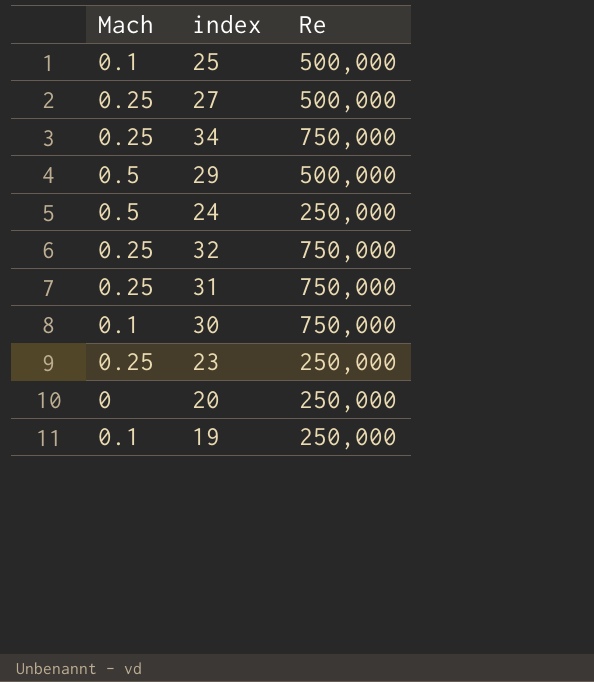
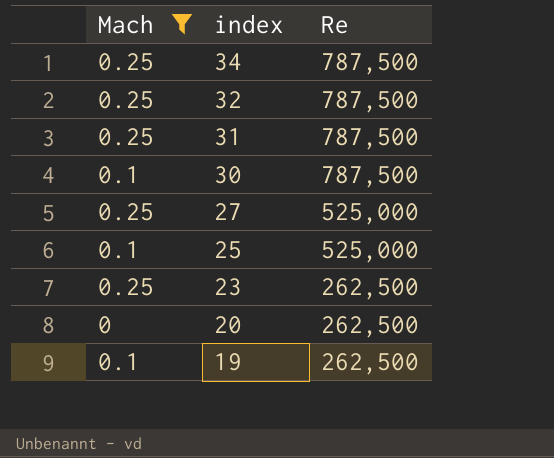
filter: none -> Mach != 0.5
row order: none -> index descending
34 | Re: 750,000 -> 787,500
32 | Re: 750,000 -> 787,500
31 | Re: 750,000 -> 787,500
30 | Re: 750,000 -> 787,500
27 | Re: 500,000 -> 525,000
25 | Re: 500,000 -> 525,000
23 | Re: 250,000 -> 262,500
20 | Re: 250,000 -> 262,500
19 | Re: 250,000 -> 262,500

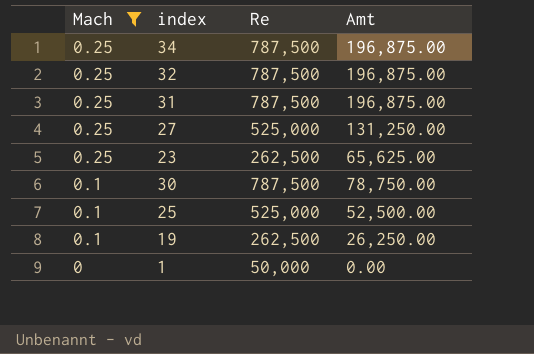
row order: index descending -> Mach descending
column Amt | formula: none -> [Mach] * [Re]
row 20: 0 | 262,500 -> none
row 1: none -> 0 | 50,000 | 0.00

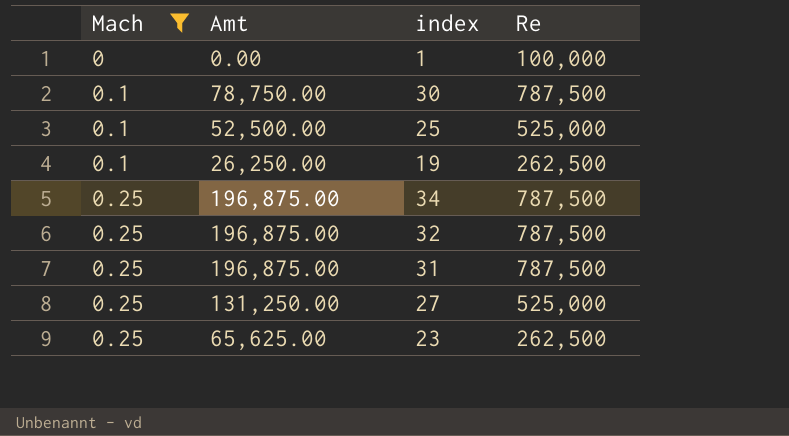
row order: Mach descending -> Mach ascending
column Amt | position: 4 -> 2
1 | Re: 50,000 -> 100,000

